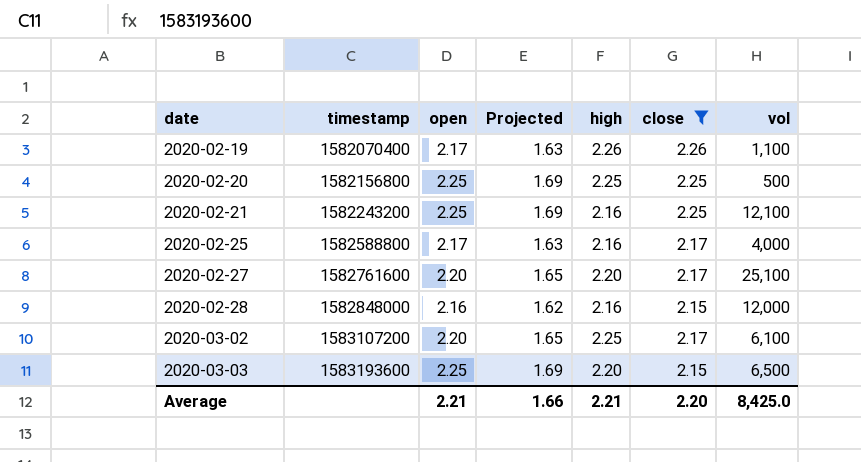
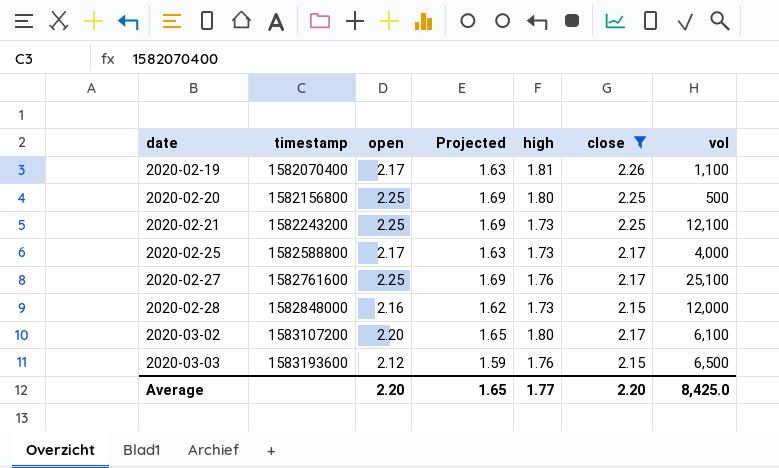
2020-02-19 | high: 2.26 -> 1.81
2020-02-20 | high: 2.25 -> 1.80
2020-02-21 | high: 2.16 -> 1.73
2020-02-25 | high: 2.16 -> 1.73
2020-02-27 | open: 2.20 -> 2.25
2020-02-27 | Projected: 1.65 -> 1.69
2020-02-27 | high: 2.20 -> 1.76
2020-02-28 | high: 2.16 -> 1.73
2020-03-02 | high: 2.25 -> 1.80
2020-03-03 | open: 2.25 -> 2.12
2020-03-03 | Projected: 1.69 -> 1.59
2020-03-03 | high: 2.20 -> 1.76
Average | open: 2.21 -> 2.20
Average | Projected: 1.66 -> 1.65
Average | high: 2.21 -> 1.77

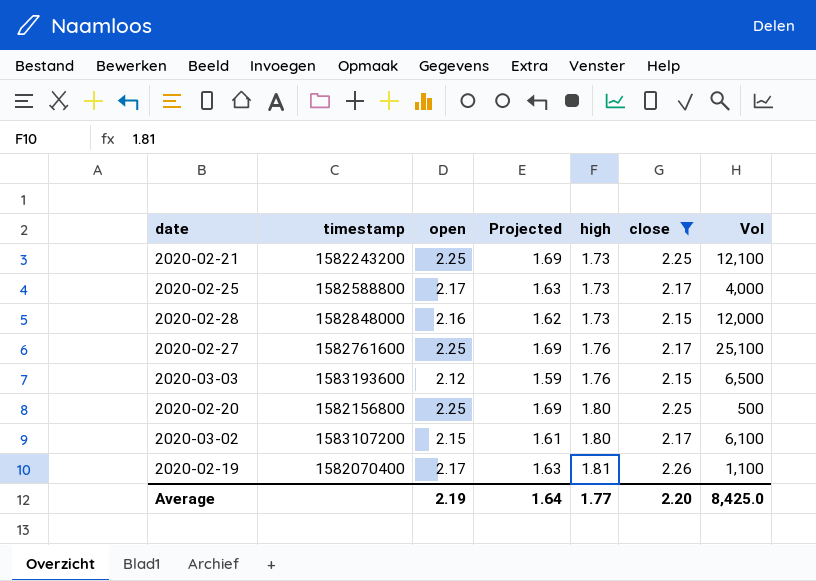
row order: date ascending -> high ascending
column name: vol -> Vol
2020-03-02 | open: 2.20 -> 2.15
2020-03-02 | Projected: 1.65 -> 1.61
Average | open: 2.20 -> 2.19
Average | Projected: 1.65 -> 1.64

